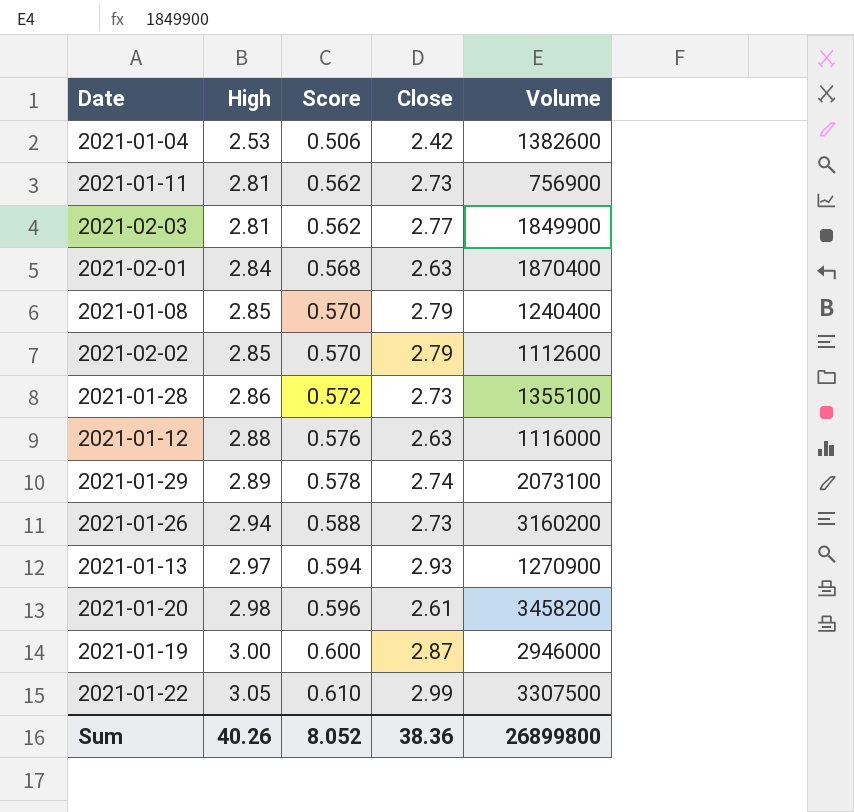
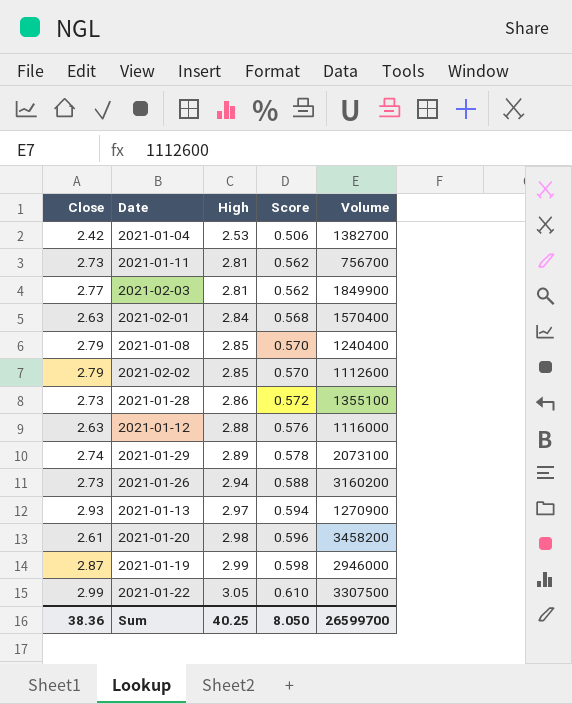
column Close | position: 4 -> 1
2021-01-04 | Volume: 1382600 -> 1382700
2021-01-11 | Volume: 756900 -> 756700
2021-02-01 | Volume: 1870400 -> 1570400
2021-01-19 | High: 3.00 -> 2.99
2021-01-19 | Score: 0.600 -> 0.598
Sum | High: 40.26 -> 40.25
Sum | Score: 8.052 -> 8.050
Sum | Volume: 26899800 -> 26599700

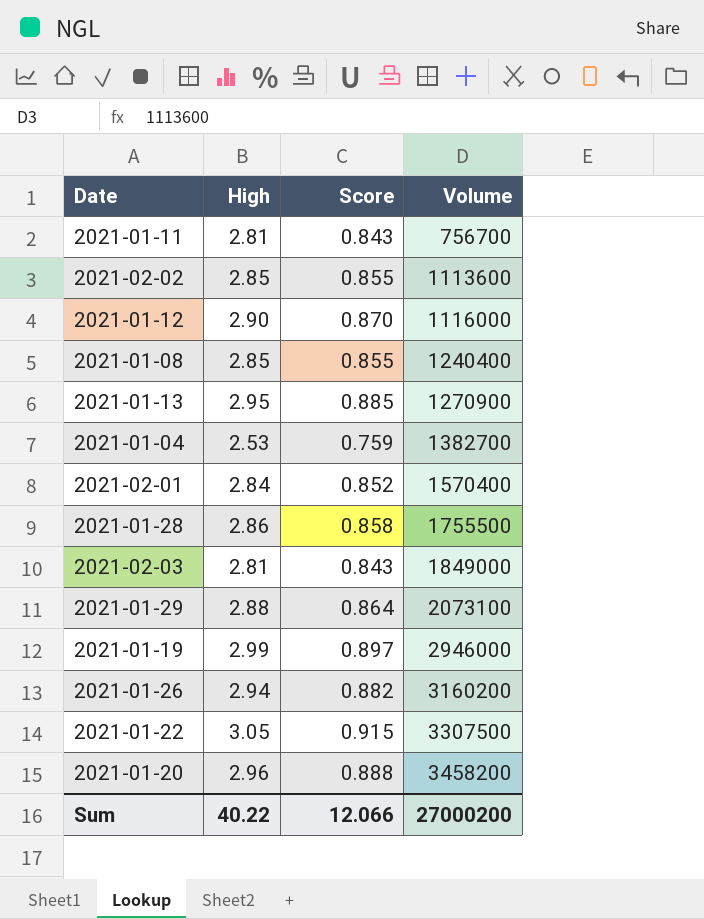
row order: High ascending -> Volume ascending
column Close | position: 1 -> none
column Score | formula: [High] * 0.2 -> [High] * 0.3
2021-02-02 | Volume: 1112600 -> 1113600
2021-01-12 | High: 2.88 -> 2.90
2021-01-13 | High: 2.97 -> 2.95
2021-01-28 | Volume: 1355100 -> 1755500
2021-02-03 | Volume: 1849900 -> 1849000
2021-01-29 | High: 2.89 -> 2.88
2021-01-20 | High: 2.98 -> 2.96
Sum | High: 40.25 -> 40.22
Sum | Score: 8.050 -> 12.066
Sum | Volume: 26599700 -> 27000200

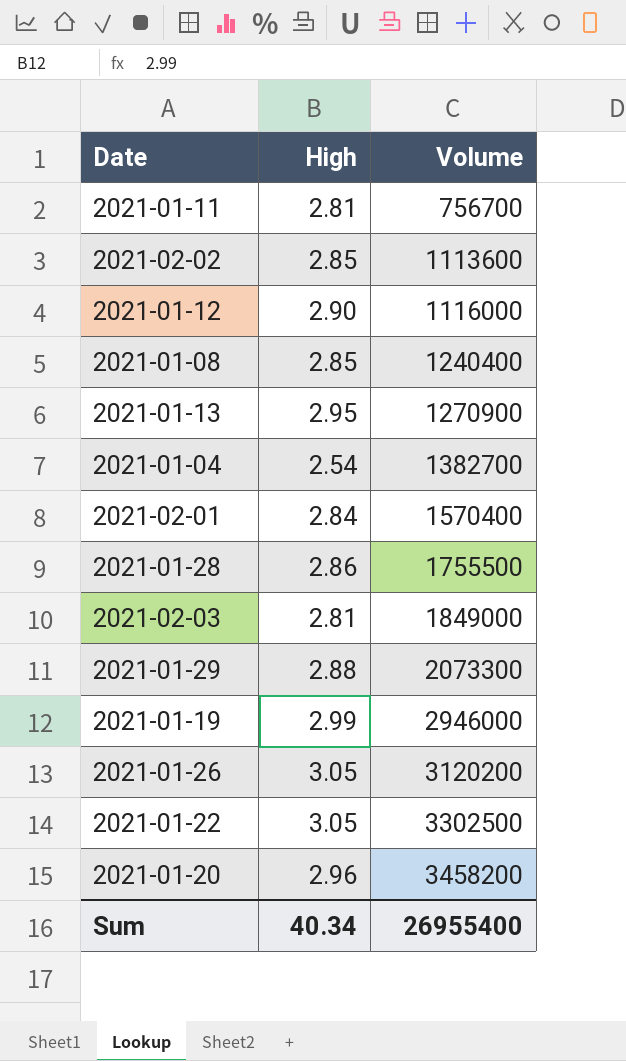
column Score | formula: [High] * 0.3 -> none
2021-01-04 | High: 2.53 -> 2.54
2021-01-29 | Volume: 2073100 -> 2073300
2021-01-26 | High: 2.94 -> 3.05
2021-01-26 | Volume: 3160200 -> 3120200
2021-01-22 | Volume: 3307500 -> 3302500
Sum | High: 40.22 -> 40.34
Sum | Volume: 27000200 -> 26955400

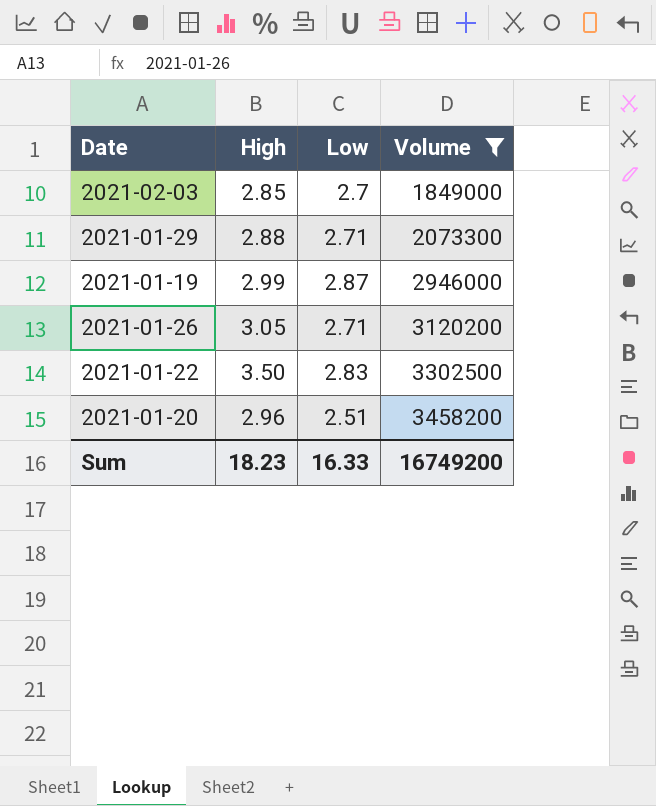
filter: none -> Volume >= 1849000
column Low | position: none -> 3
2021-02-03 | High: 2.81 -> 2.85
2021-01-22 | High: 3.05 -> 3.50
Sum | High: 40.34 -> 18.23
Sum | Volume: 26955400 -> 16749200

